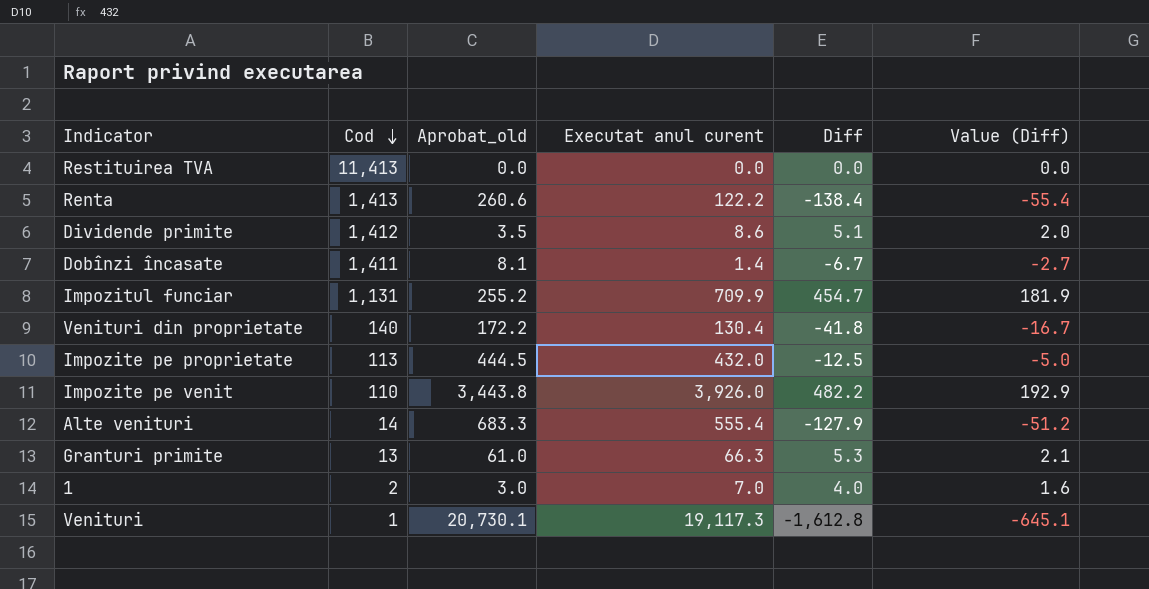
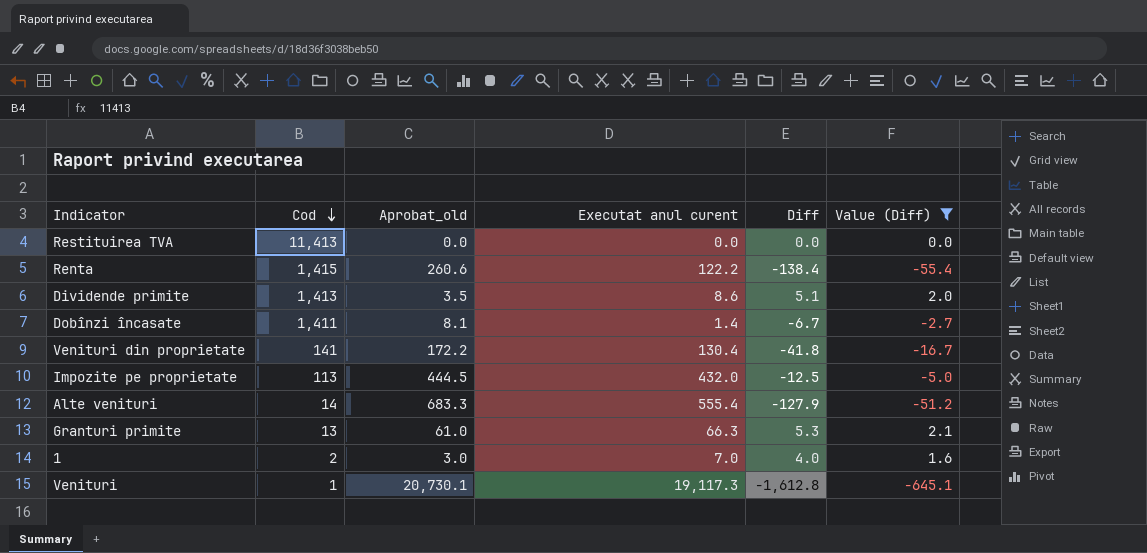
filter: none -> Value (Diff) <= 2.1
Renta | Cod: 1,413 -> 1,415
Dividende primite | Cod: 1,412 -> 1,413
Venituri din proprietate | Cod: 140 -> 141

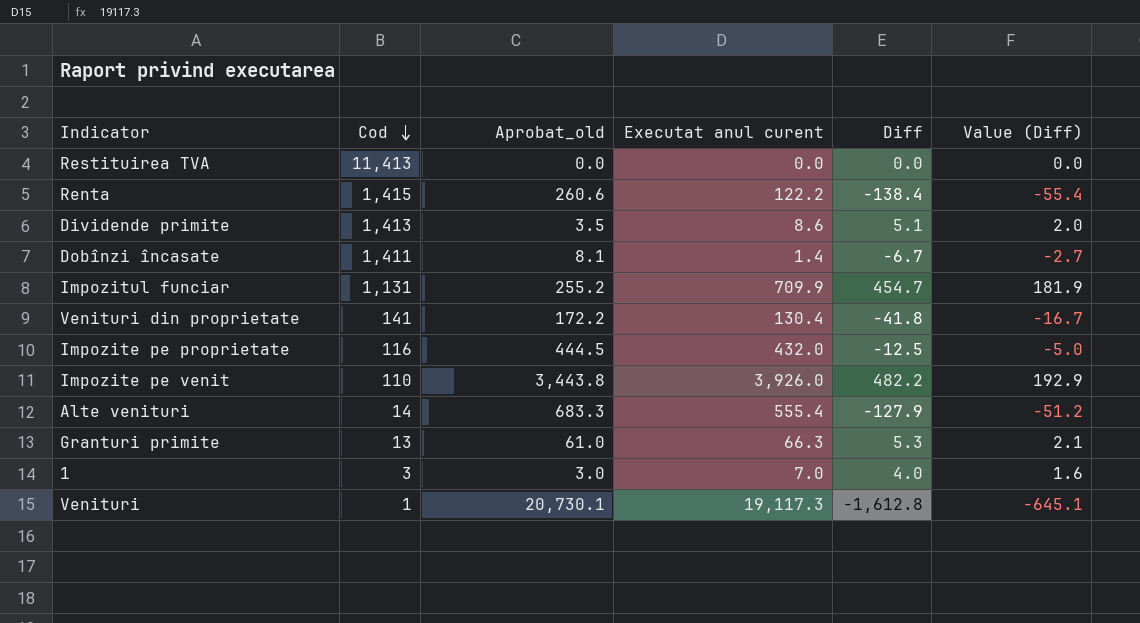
filter: Value (Diff) <= 2.1 -> none
Impozite pe proprietate | Cod: 113 -> 116
1 | Cod: 2 -> 3

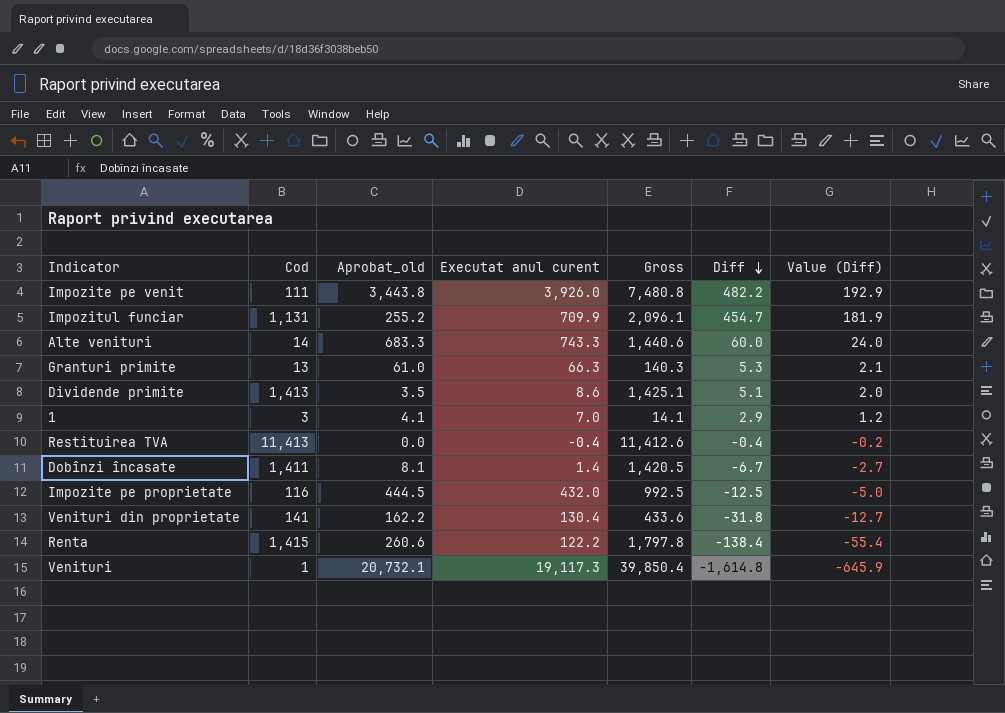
row order: Cod descending -> Diff descending
column Gross | formula: none -> [Cod] + [Aprobat_old] + [Executat anul curent]
Impozite pe venit | Cod: 110 -> 111
Alte venituri | Executat anul curent: 555.4 -> 743.3
Alte venituri | Diff: -127.9 -> 60.0
Alte venituri | Value (Diff): -51.2 -> 24.0
1 | Aprobat_old: 3.0 -> 4.1
1 | Diff: 4.0 -> 2.9
1 | Value (Diff): 1.6 -> 1.2
Restituirea TVA | Executat anul curent: 0.0 -> -0.4
Restituirea TVA | Diff: 0.0 -> -0.4
Restituirea TVA | Value (Diff): 0.0 -> -0.2
Venituri din proprietate | Aprobat_old: 172.2 -> 162.2
Venituri din proprietate | Diff: -41.8 -> -31.8
Venituri din proprietate | Value (Diff): -16.7 -> -12.7
Venituri | Aprobat_old: 20,730.1 -> 20,732.1
Venituri | Diff: -1,612.8 -> -1,614.8
Venituri | Value (Diff): -645.1 -> -645.9

